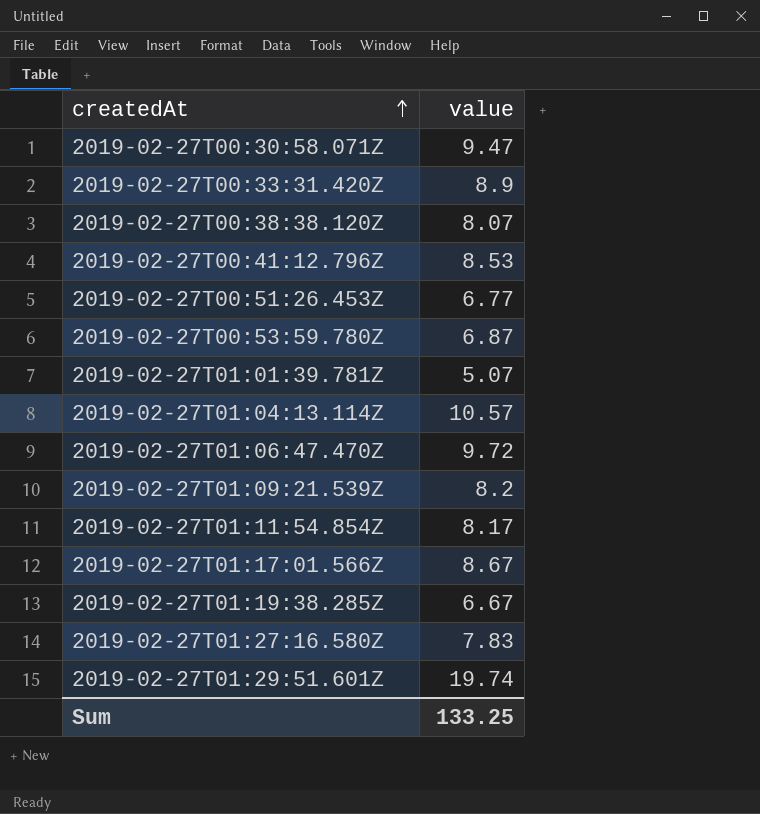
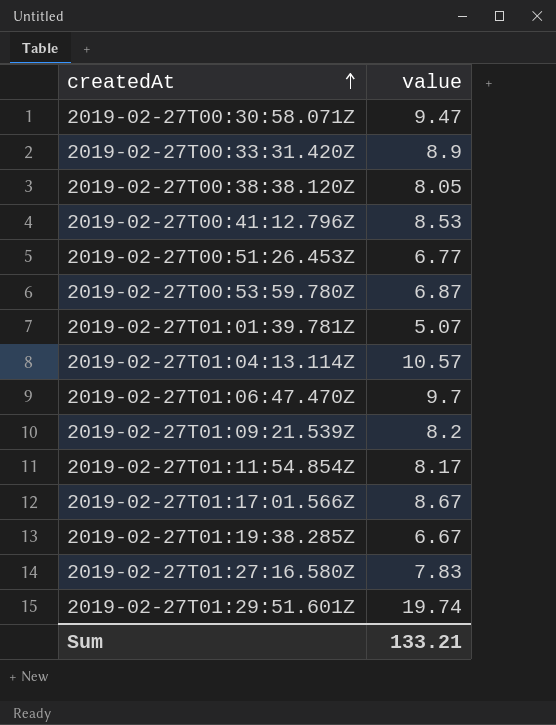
2019-02-27T00:38:38.120Z | value: 8.07 -> 8.05
2019-02-27T01:06:47.470Z | value: 9.72 -> 9.7
Sum | value: 133.25 -> 133.21

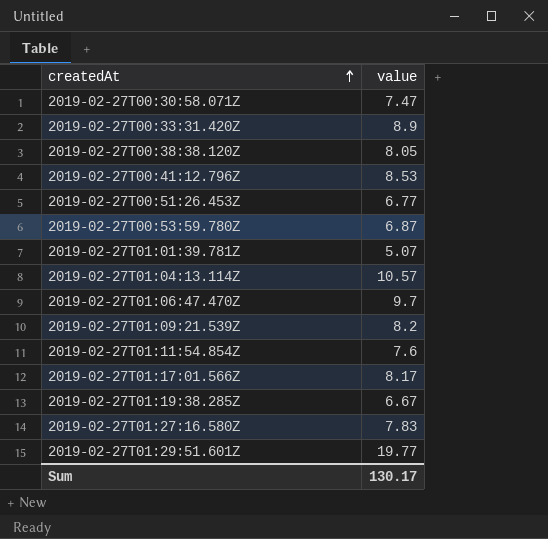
2019-02-27T00:30:58.071Z | value: 9.47 -> 7.47
2019-02-27T01:11:54.854Z | value: 8.17 -> 7.6
2019-02-27T01:17:01.566Z | value: 8.67 -> 8.17
2019-02-27T01:29:51.601Z | value: 19.74 -> 19.77
Sum | value: 133.21 -> 130.17

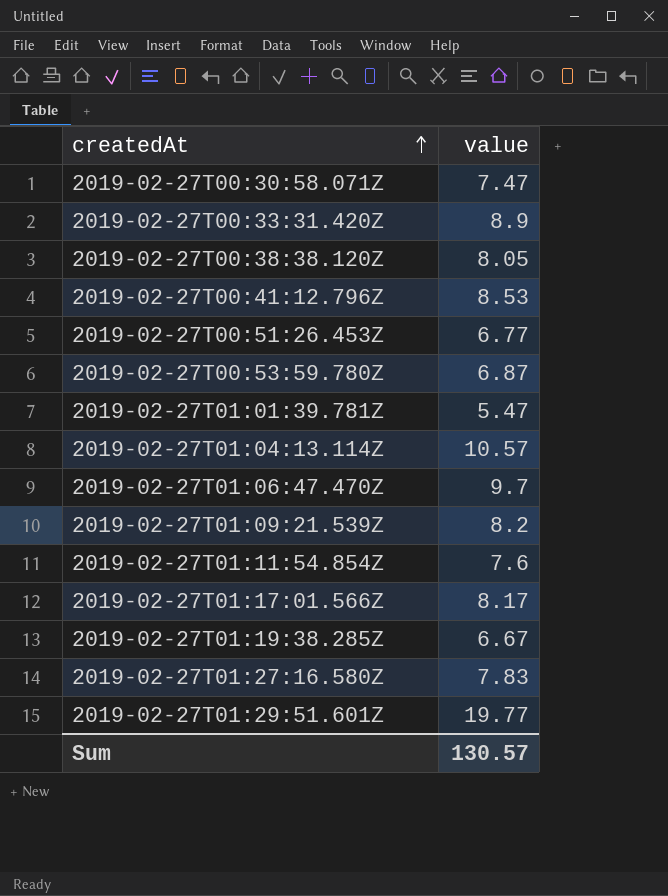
2019-02-27T01:01:39.781Z | value: 5.07 -> 5.47
Sum | value: 130.17 -> 130.57

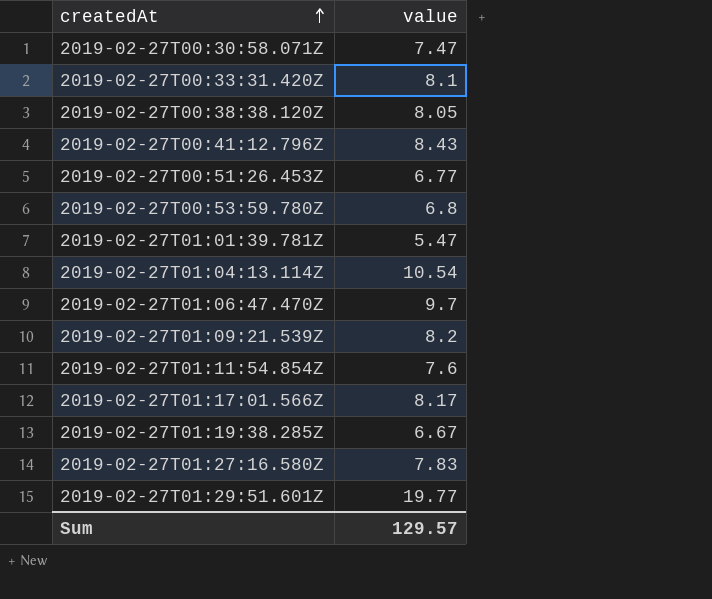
2019-02-27T00:33:31.420Z | value: 8.9 -> 8.1
2019-02-27T00:41:12.796Z | value: 8.53 -> 8.43
2019-02-27T00:53:59.780Z | value: 6.87 -> 6.8
2019-02-27T01:04:13.114Z | value: 10.57 -> 10.54
Sum | value: 130.57 -> 129.57

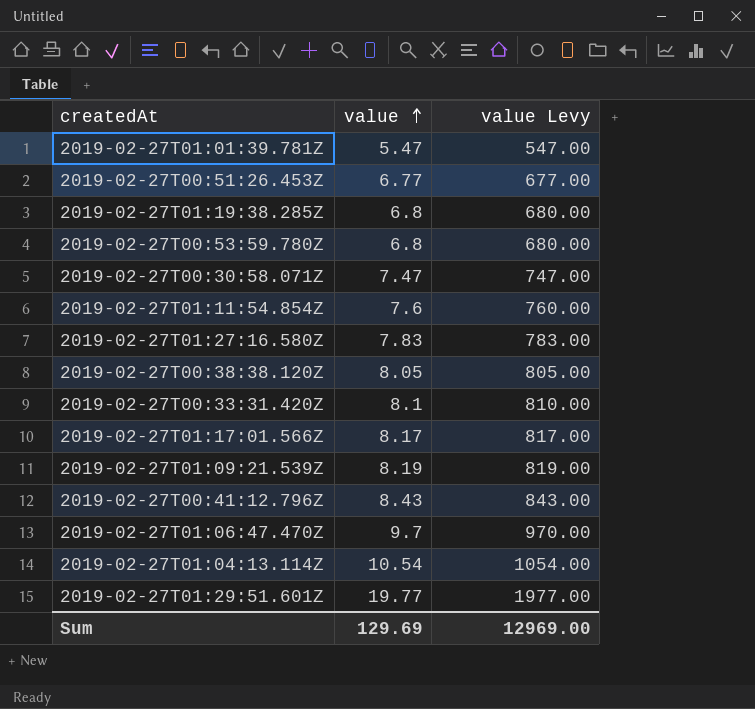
row order: createdAt ascending -> value ascending
column value Levy | formula: none -> [value] * 100
2019-02-27T01:19:38.285Z | value: 6.67 -> 6.8
2019-02-27T01:09:21.539Z | value: 8.2 -> 8.19
Sum | value: 129.57 -> 129.69

